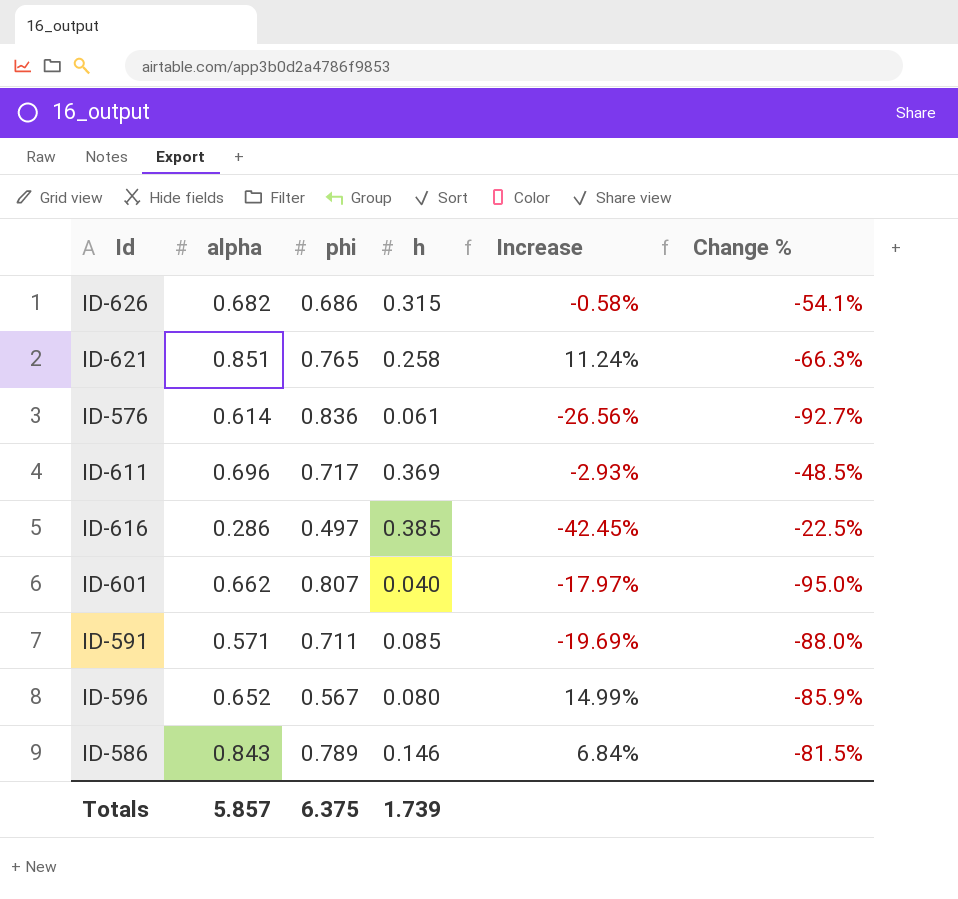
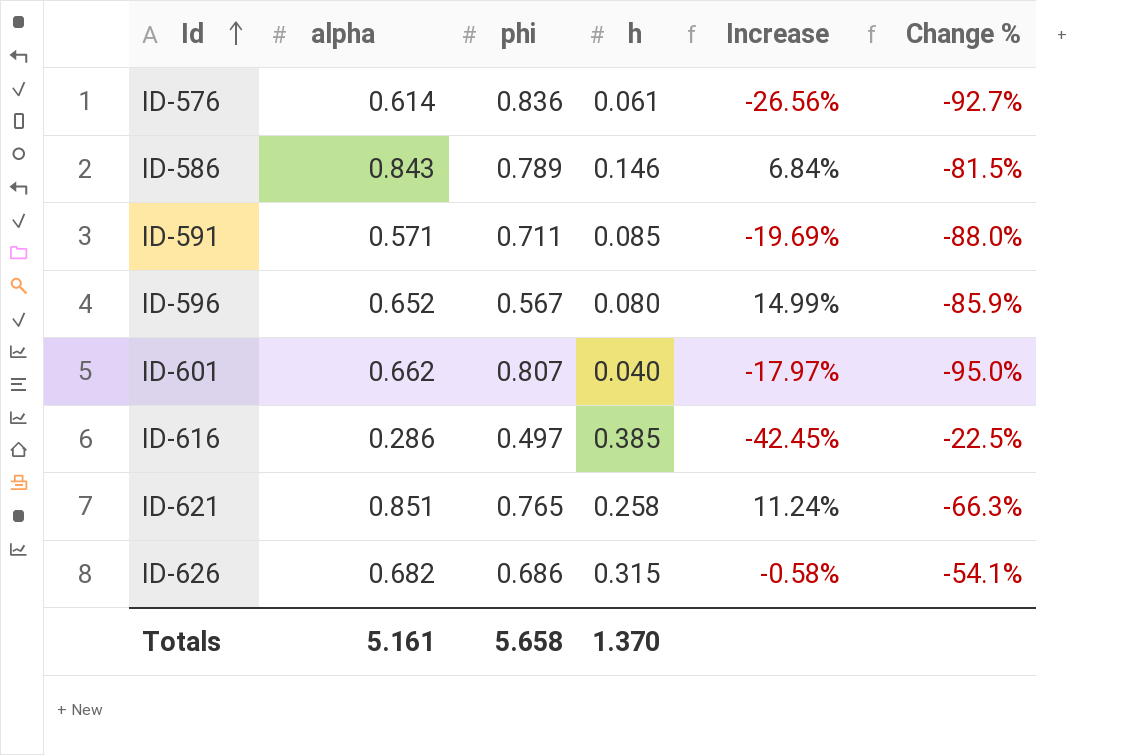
row order: none -> Id ascending
row ID-611: 0.696 | 0.717 | 0.369 | -2.93% | -48.5% -> none
Totals | alpha: 5.857 -> 5.161
Totals | phi: 6.375 -> 5.658
Totals | h: 1.739 -> 1.370

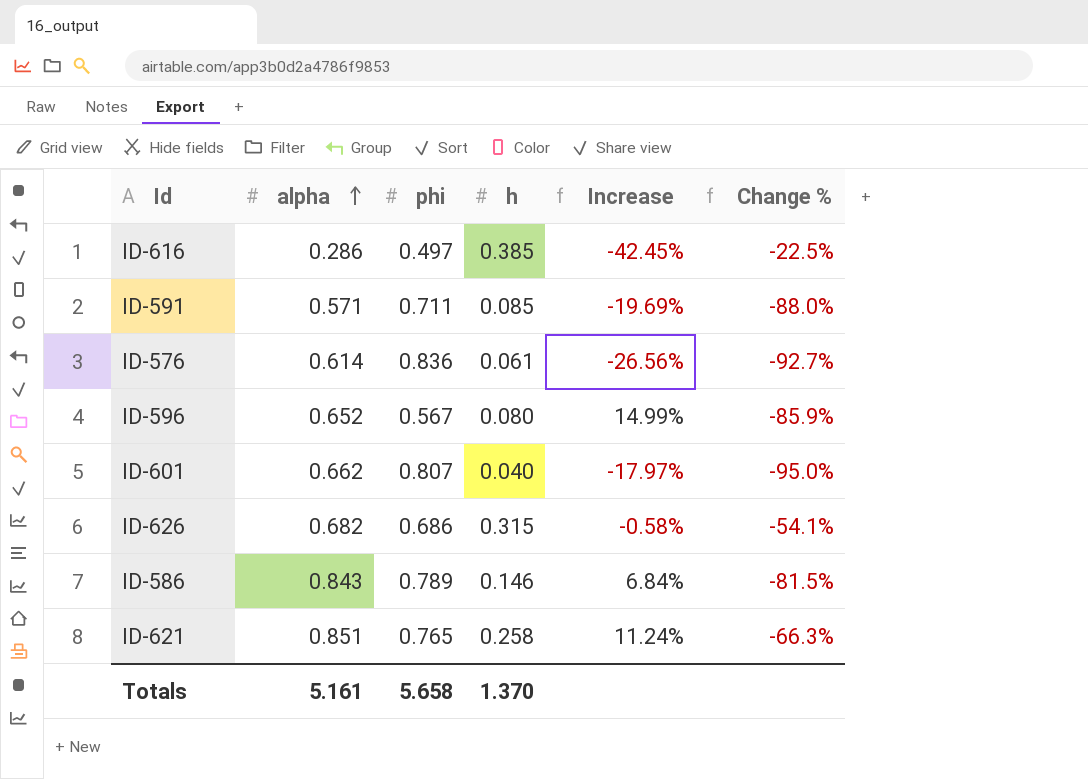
row order: Id ascending -> alpha ascending

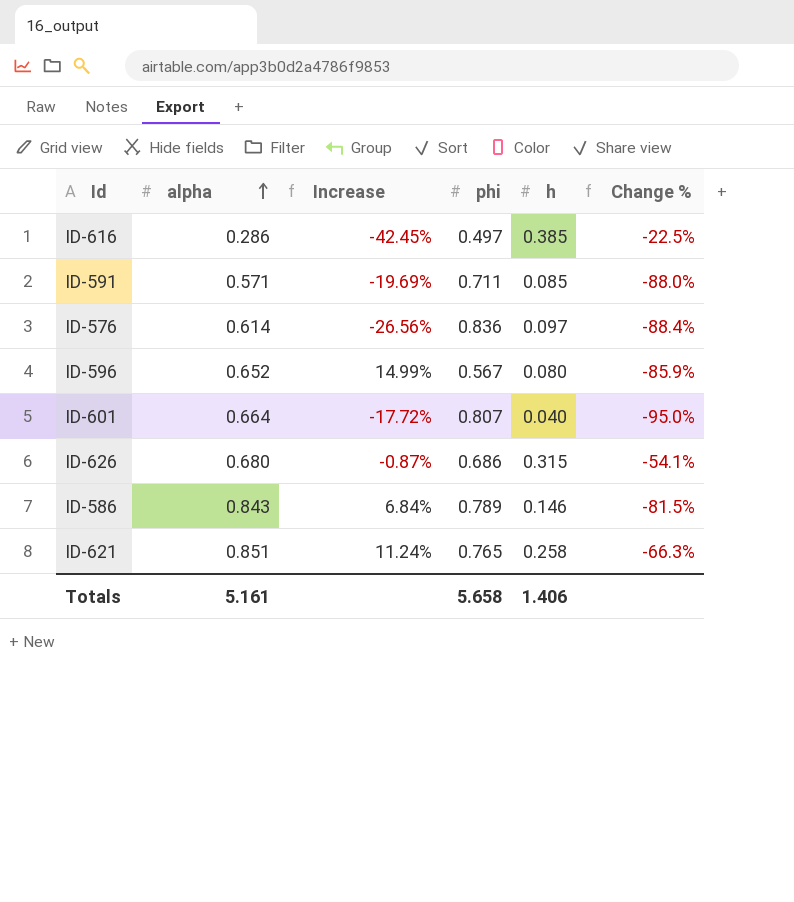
column Increase | position: 5 -> 3
ID-576 | h: 0.061 -> 0.097
ID-576 | Change %: -92.7% -> -88.4%
ID-601 | alpha: 0.662 -> 0.664
ID-601 | Increase: -17.97% -> -17.72%
ID-626 | alpha: 0.682 -> 0.680
ID-626 | Increase: -0.58% -> -0.87%
Totals | h: 1.370 -> 1.406

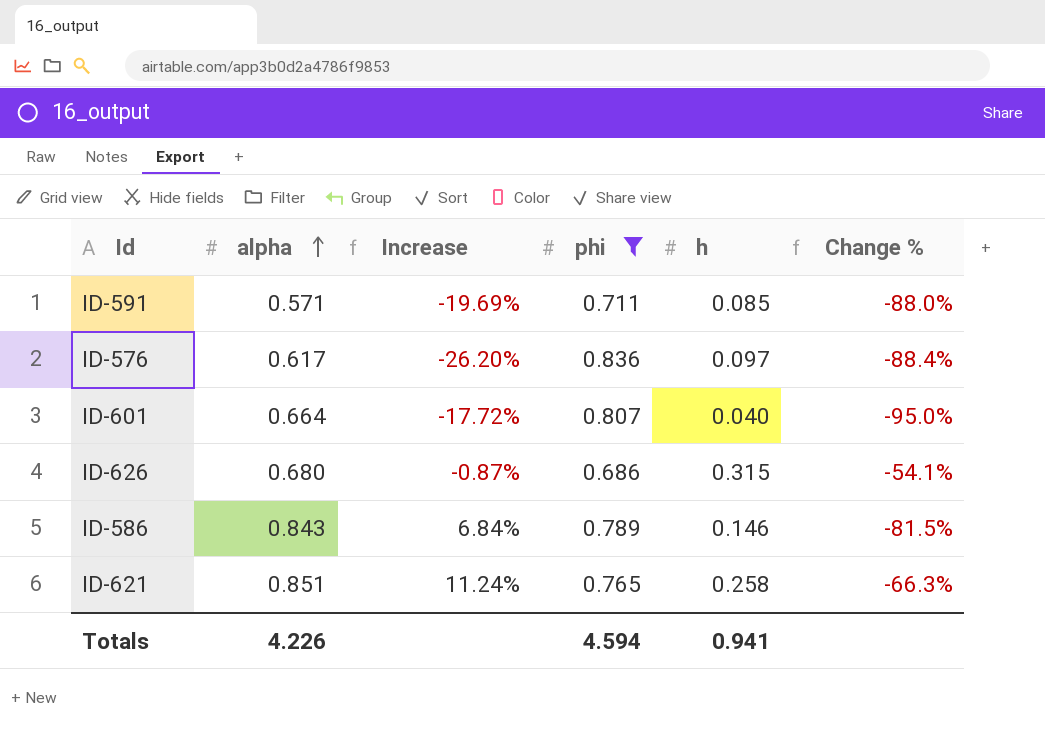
filter: none -> phi >= 0.686
ID-576 | alpha: 0.614 -> 0.617
ID-576 | Increase: -26.56% -> -26.20%
Totals | alpha: 5.161 -> 4.226
Totals | phi: 5.658 -> 4.594
Totals | h: 1.406 -> 0.941

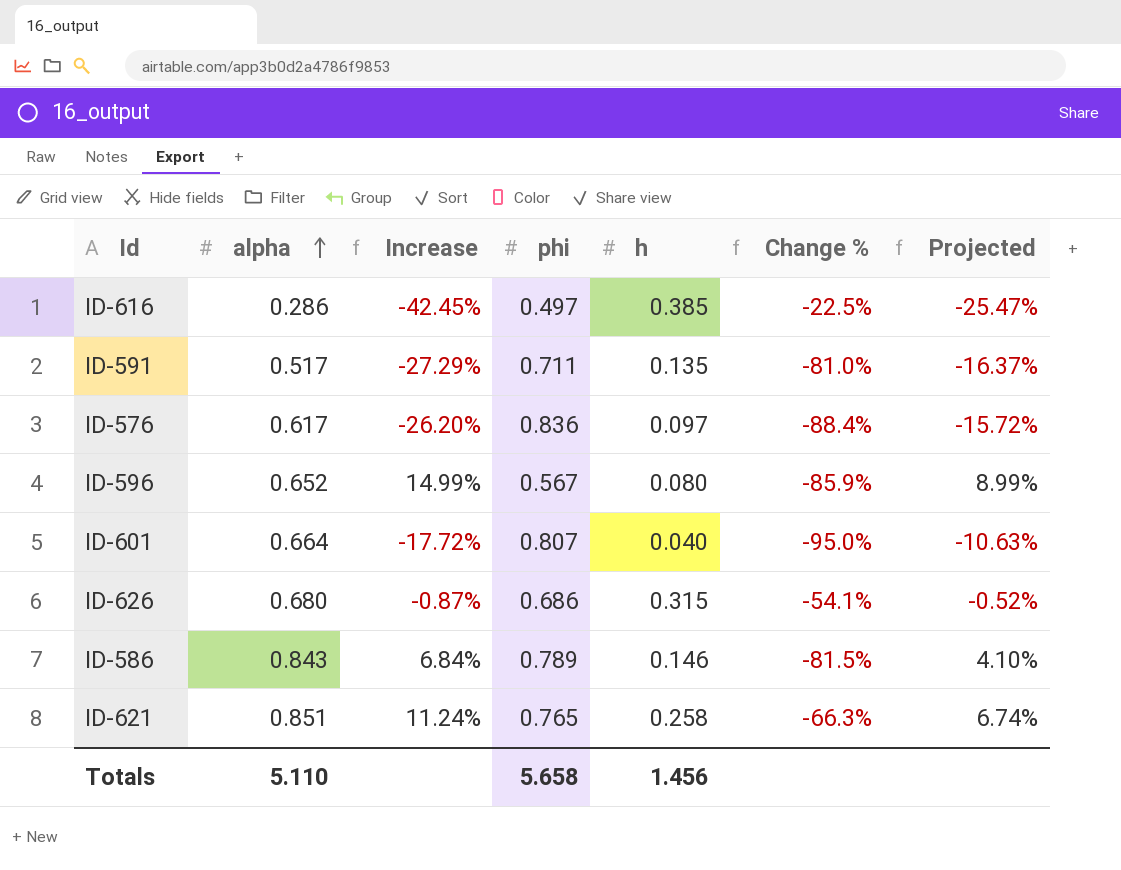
filter: phi >= 0.686 -> none
column Projected | formula: none -> [Increase] * 0.6
ID-591 | alpha: 0.571 -> 0.517
ID-591 | Increase: -19.69% -> -27.29%
ID-591 | h: 0.085 -> 0.135
ID-591 | Change %: -88.0% -> -81.0%
Totals | alpha: 4.226 -> 5.110
Totals | phi: 4.594 -> 5.658
Totals | h: 0.941 -> 1.456

